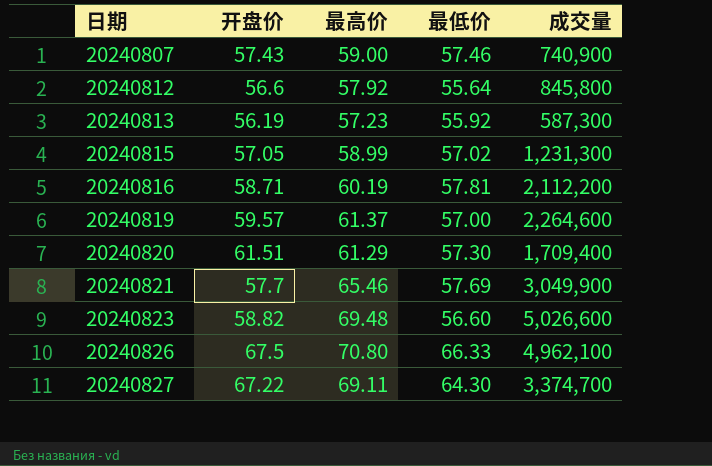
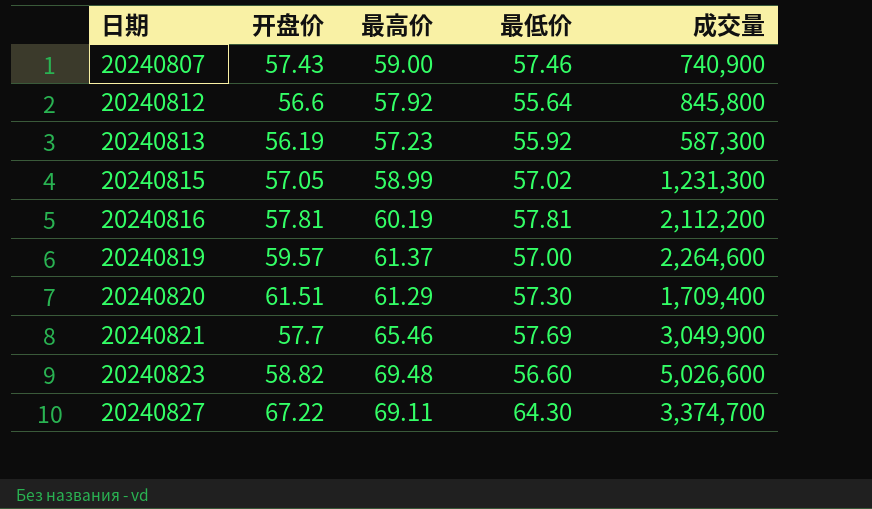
row 20240826: 67.5 | 70.80 | 66.33 | 4,962,100 -> none
20240816 | 开盘价: 58.71 -> 57.81

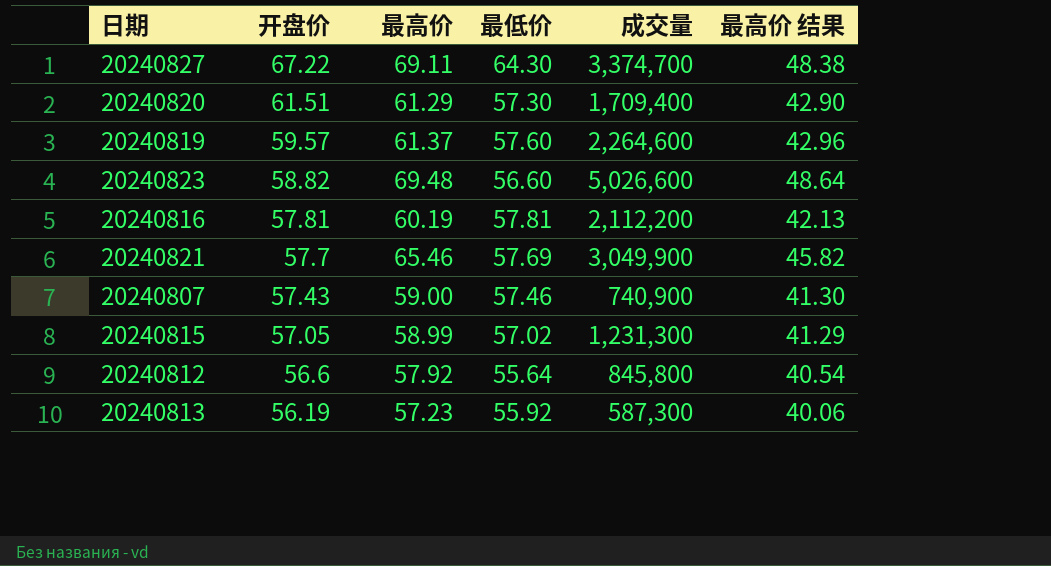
row order: 日期 ascending -> 开盘价 descending
column 最高价 结果 | formula: none -> [最高价] * 0.7
20240819 | 最低价: 57.00 -> 57.60

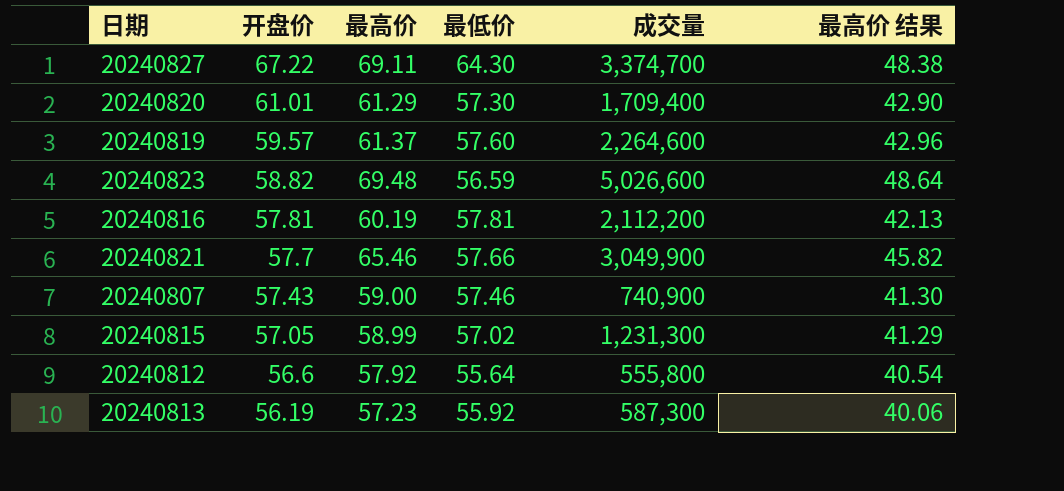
20240820 | 开盘价: 61.51 -> 61.01
20240823 | 最低价: 56.60 -> 56.59
20240821 | 最低价: 57.69 -> 57.66
20240812 | 成交量: 845,800 -> 555,800

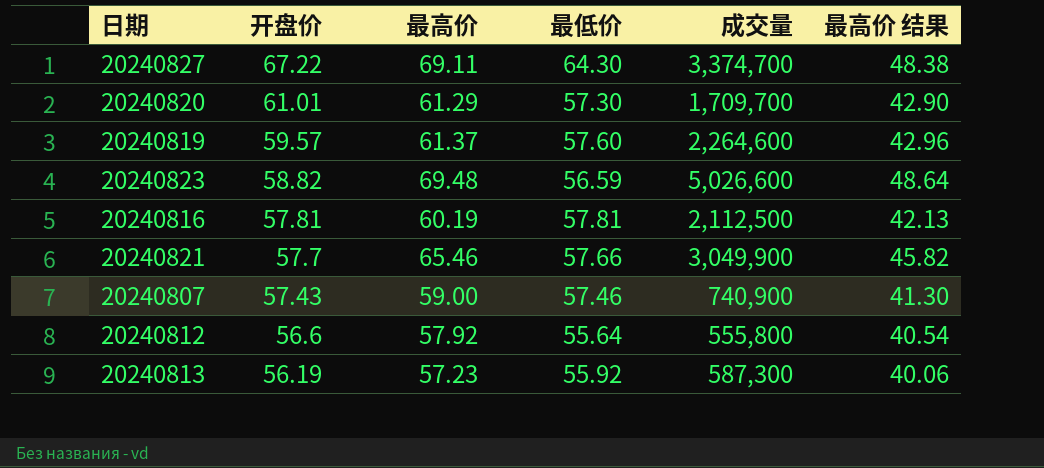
row 20240815: 57.05 | 58.99 | 57.02 | 1,231,300 | 41.29 -> none
20240820 | 成交量: 1,709,400 -> 1,709,700
20240816 | 成交量: 2,112,200 -> 2,112,500

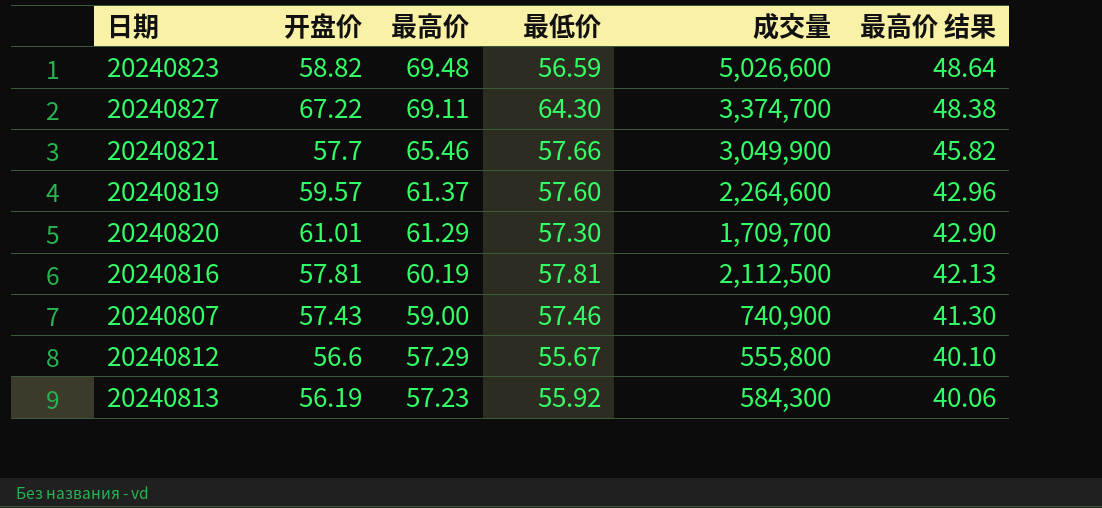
row order: 开盘价 descending -> 最高价 descending
20240812 | 最高价: 57.92 -> 57.29
20240812 | 最低价: 55.64 -> 55.67
20240812 | 最高价 结果: 40.54 -> 40.10
20240813 | 成交量: 587,300 -> 584,300

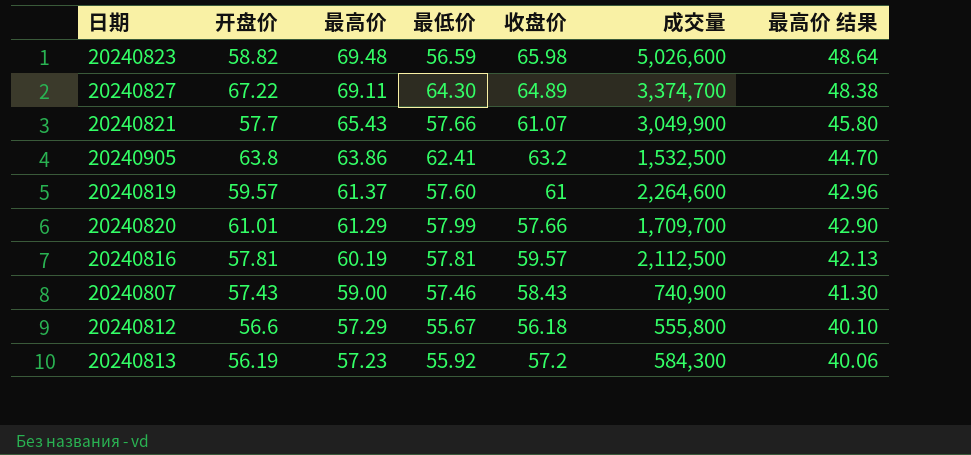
column 收盘价 | position: none -> 5
20240821 | 最高价: 65.46 -> 65.43
20240821 | 最高价 结果: 45.82 -> 45.80
row 20240905: none -> 63.8 | 63.86 | 62.41 | 63.2 | 1,532,500 | 44.70
20240820 | 最低价: 57.30 -> 57.99

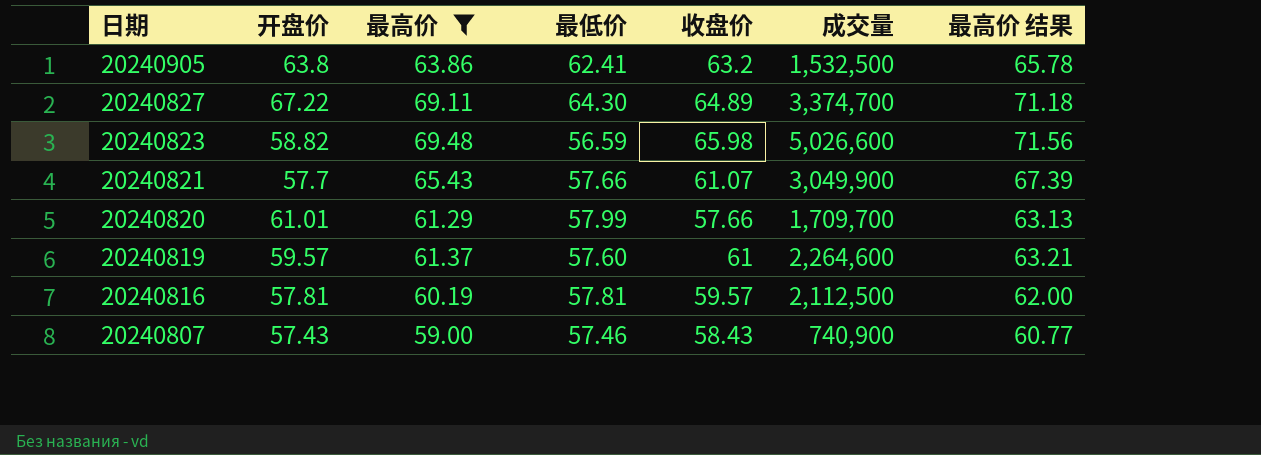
filter: none -> 最高价 >= 59.00
row order: 最高价 descending -> 日期 descending
column 最高价 结果 | formula: [最高价] * 0.7 -> [最高价] * 1.03

